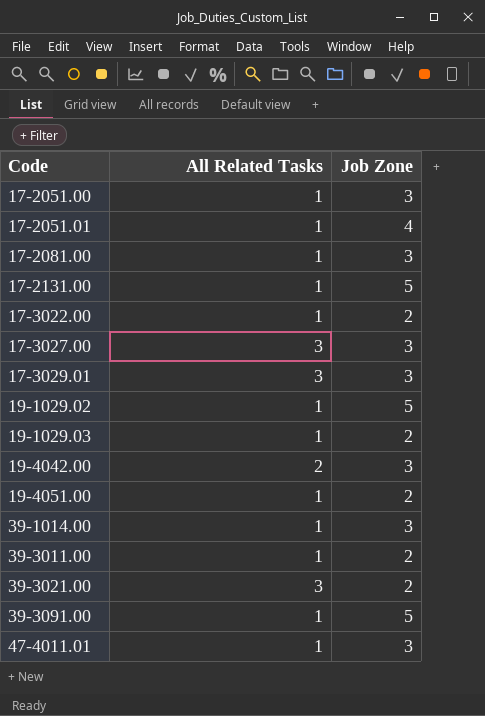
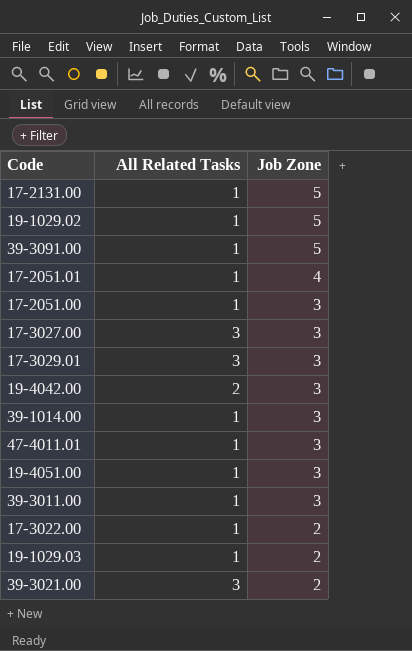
row order: Code ascending -> Job Zone descending
row 17-2081.00: 1 | 3 -> none
19-4051.00 | Job Zone: 2 -> 3
39-3011.00 | Job Zone: 2 -> 3

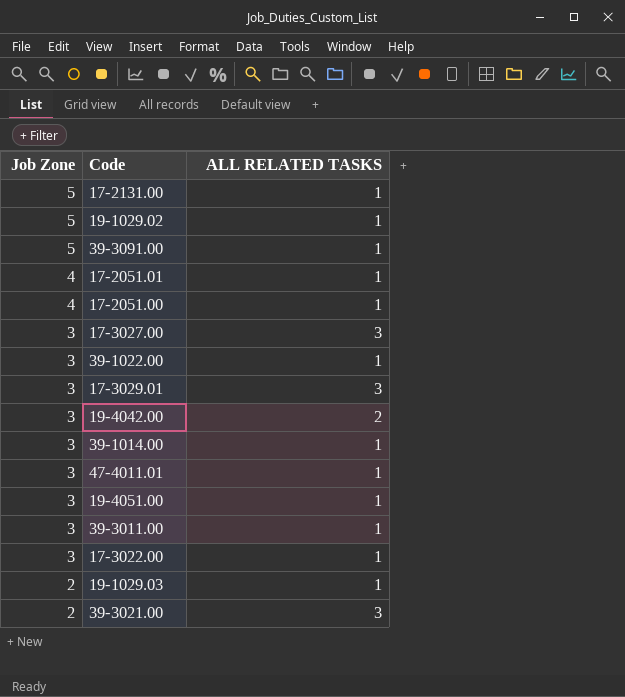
column Job Zone | position: 3 -> 1
column name: All Related Tasks -> ALL RELATED TASKS
17-2051.00 | Job Zone: 3 -> 4
row 39-1022.00: none -> 3 | 1
17-3022.00 | Job Zone: 2 -> 3

